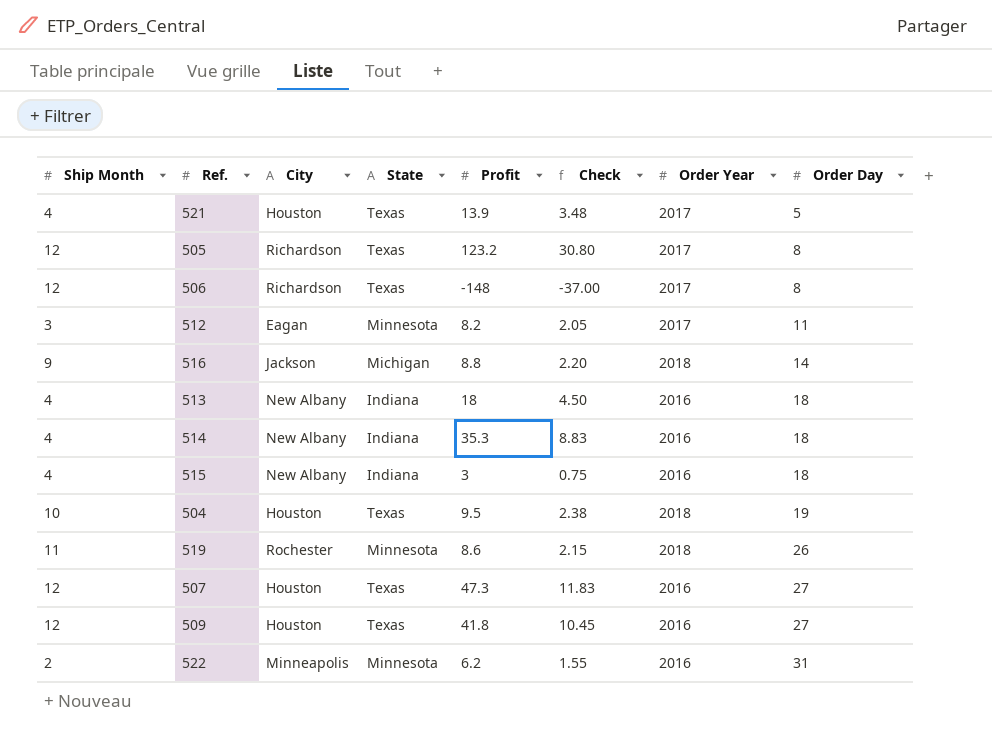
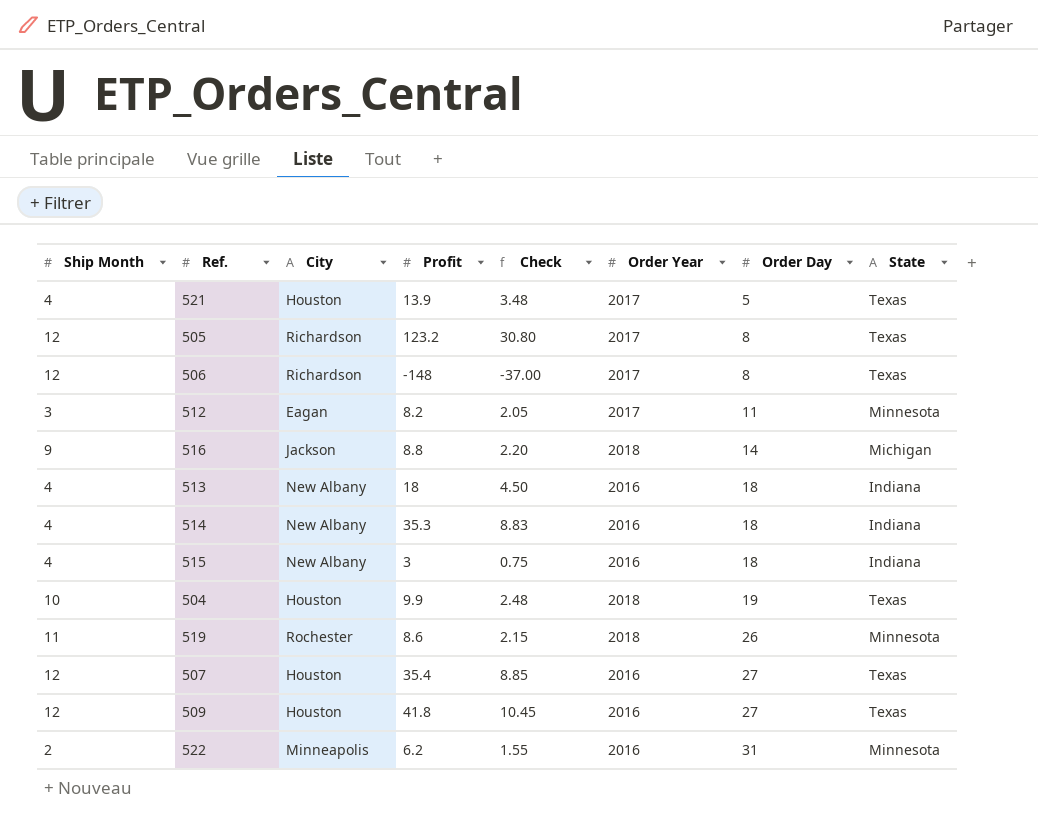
column State | position: 4 -> 8
504 | Profit: 9.5 -> 9.9
504 | Check: 2.38 -> 2.48
507 | Profit: 47.3 -> 35.4
507 | Check: 11.83 -> 8.85

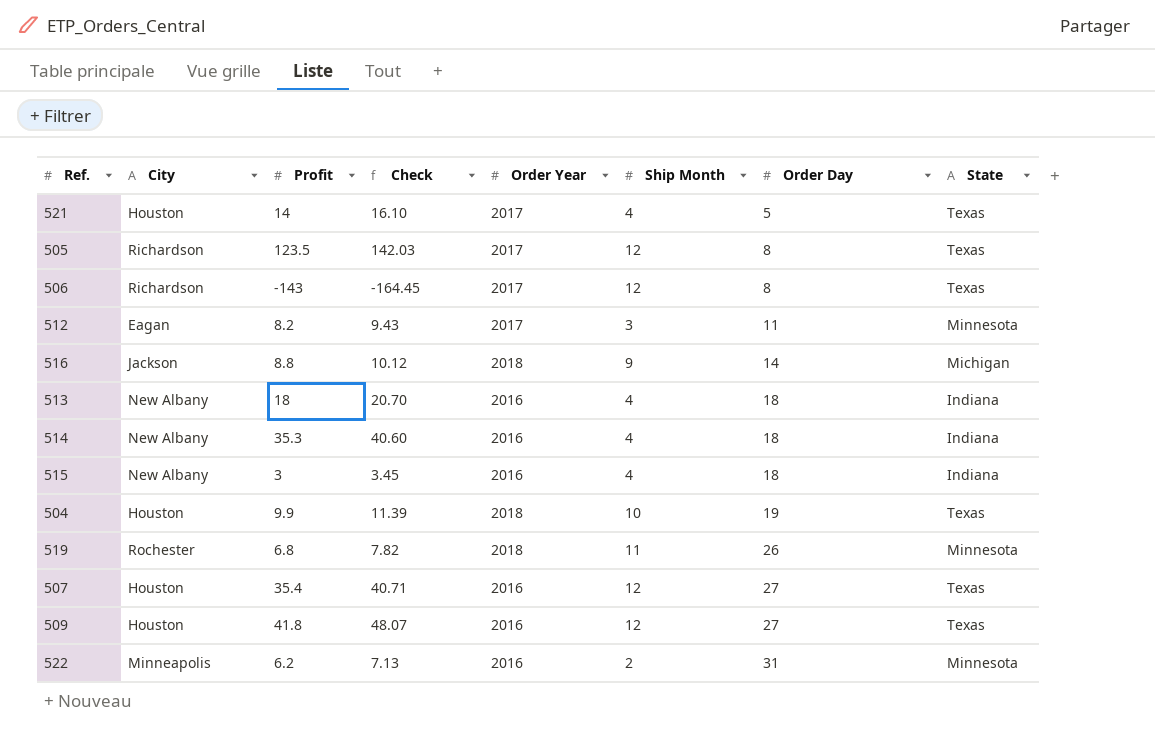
column Check | formula: [Profit] * 0.25 -> [Profit] * 1.15
column Ship Month | position: 1 -> 6
521 | Profit: 13.9 -> 14
505 | Profit: 123.2 -> 123.5
506 | Profit: -148 -> -143
519 | Profit: 8.6 -> 6.8

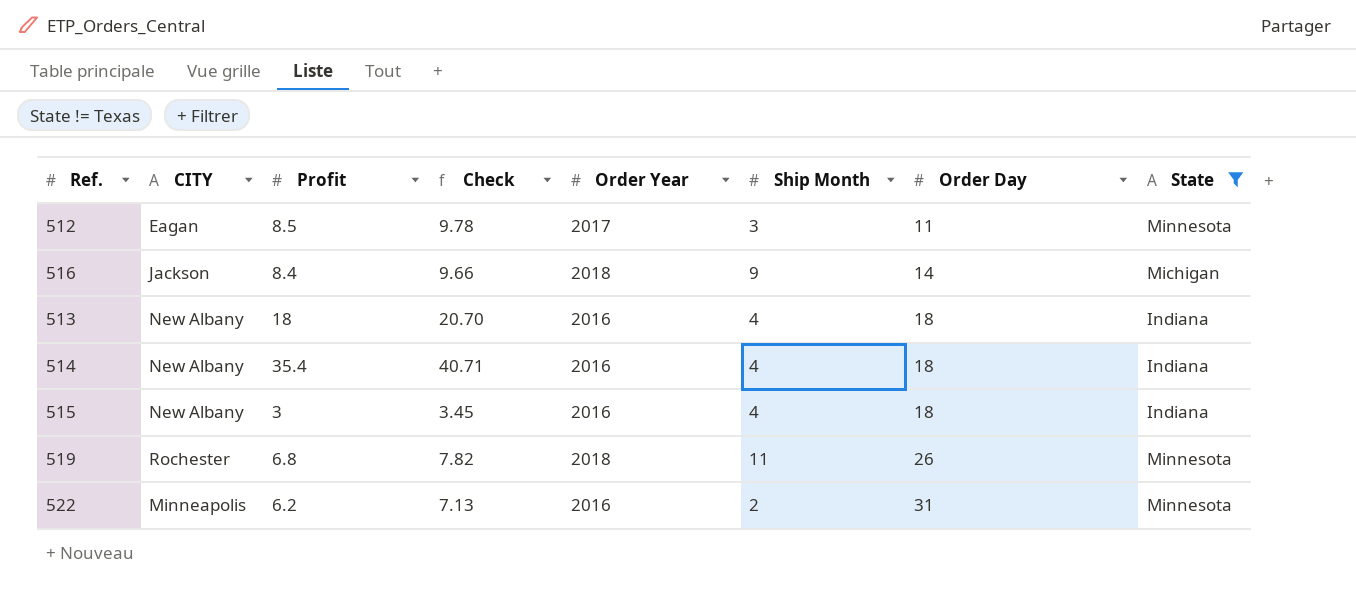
filter: none -> State != Texas
column name: City -> CITY
512 | Profit: 8.2 -> 8.5
512 | Check: 9.43 -> 9.78
516 | Profit: 8.8 -> 8.4
516 | Check: 10.12 -> 9.66
514 | Profit: 35.3 -> 35.4
514 | Check: 40.60 -> 40.71

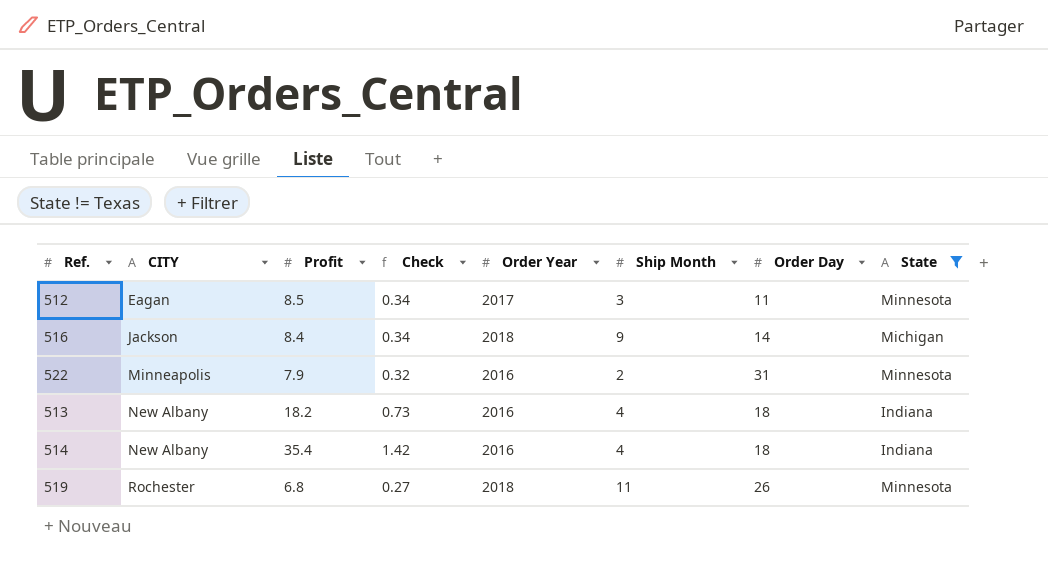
row order: Order Day ascending -> CITY ascending
column Check | formula: [Profit] * 1.15 -> [Profit] * 0.04
row 515: New Albany | 3 | 3.45 | 2016 | 4 | 18 | Indiana -> none
522 | Profit: 6.2 -> 7.9
513 | Profit: 18 -> 18.2

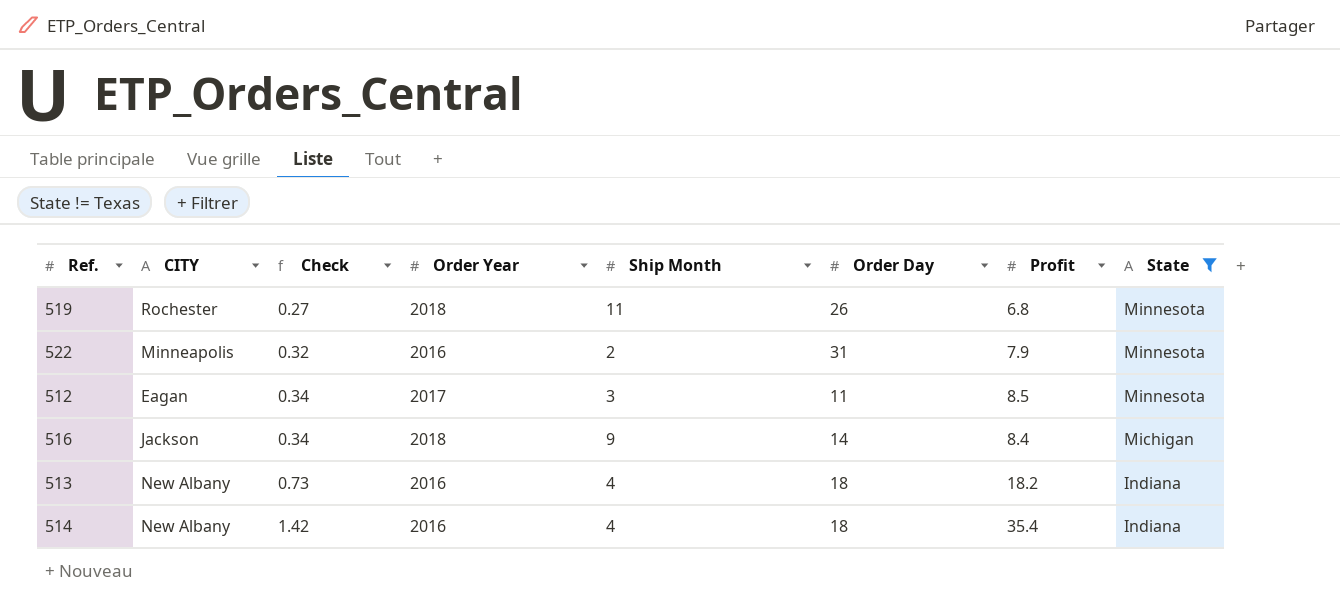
row order: CITY ascending -> Check ascending
column Profit | position: 3 -> 7

